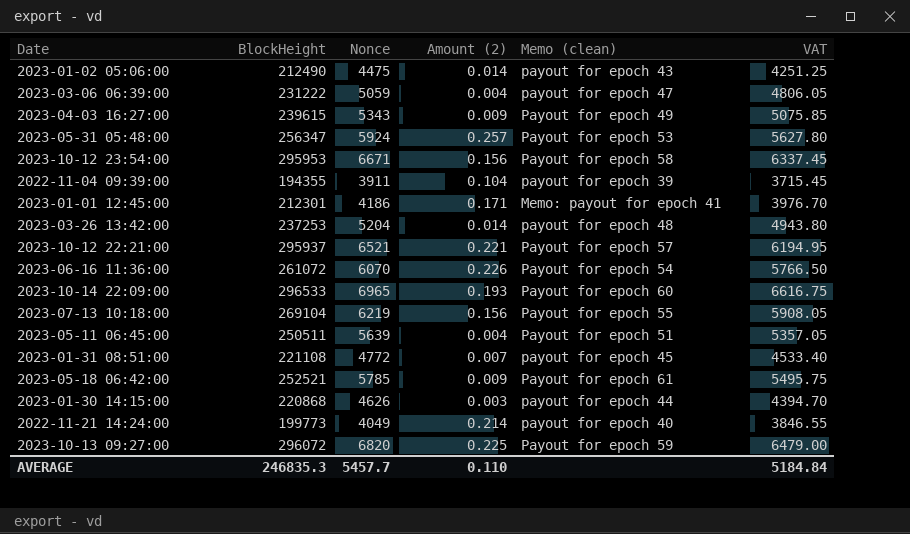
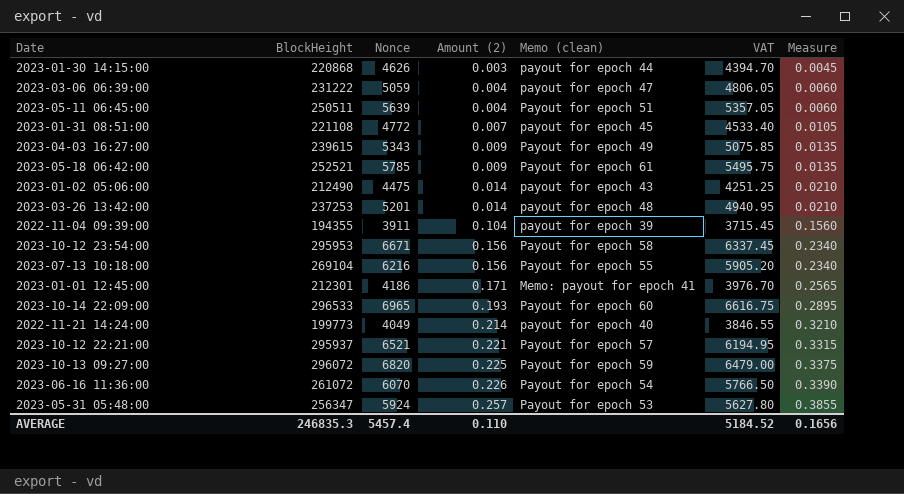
row order: none -> Amount (2) ascending
column Measure | formula: none -> [Amount (2)] * 1.5
2023-03-26 13:42:00 | Nonce: 5204 -> 5201
2023-03-26 13:42:00 | VAT: 4943.80 -> 4940.95
2023-07-13 10:18:00 | Nonce: 6219 -> 6216
2023-07-13 10:18:00 | VAT: 5908.05 -> 5905.20
AVERAGE | Nonce: 5457.7 -> 5457.4
AVERAGE | VAT: 5184.84 -> 5184.52

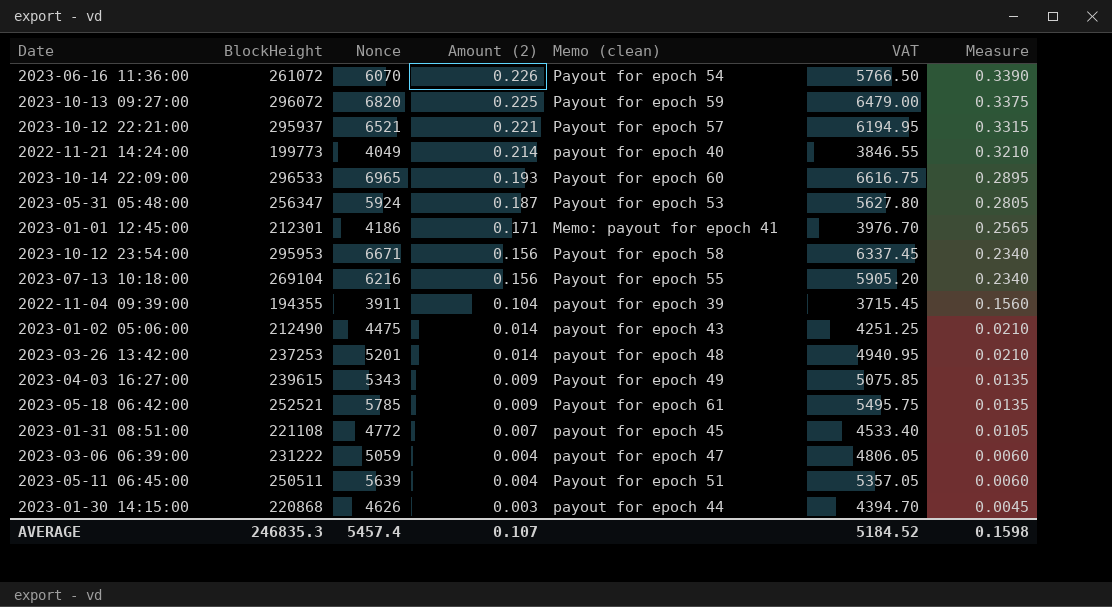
row order: Amount (2) ascending -> Amount (2) descending
2023-05-31 05:48:00 | Amount (2): 0.257 -> 0.187
2023-05-31 05:48:00 | Measure: 0.3855 -> 0.2805
AVERAGE | Amount (2): 0.110 -> 0.107
AVERAGE | Measure: 0.1656 -> 0.1598

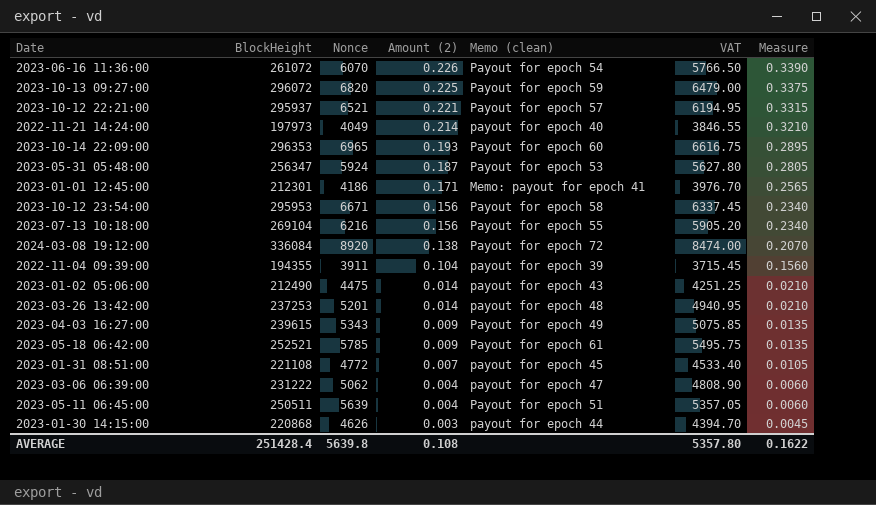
2022-11-21 14:24:00 | BlockHeight: 199773 -> 197973
2023-10-14 22:09:00 | BlockHeight: 296533 -> 296353
row 2024-03-08 19:12:00: none -> 336084 | 8920 | 0.138 | Payout for epoch 72 | 8474.00 | 0.2070
2023-03-06 06:39:00 | Nonce: 5059 -> 5062
2023-03-06 06:39:00 | VAT: 4806.05 -> 4808.90
AVERAGE | BlockHeight: 246835.3 -> 251428.4
AVERAGE | Nonce: 5457.4 -> 5639.8
AVERAGE | Amount (2): 0.107 -> 0.108
AVERAGE | VAT: 5184.52 -> 5357.80
AVERAGE | Measure: 0.1598 -> 0.1622

